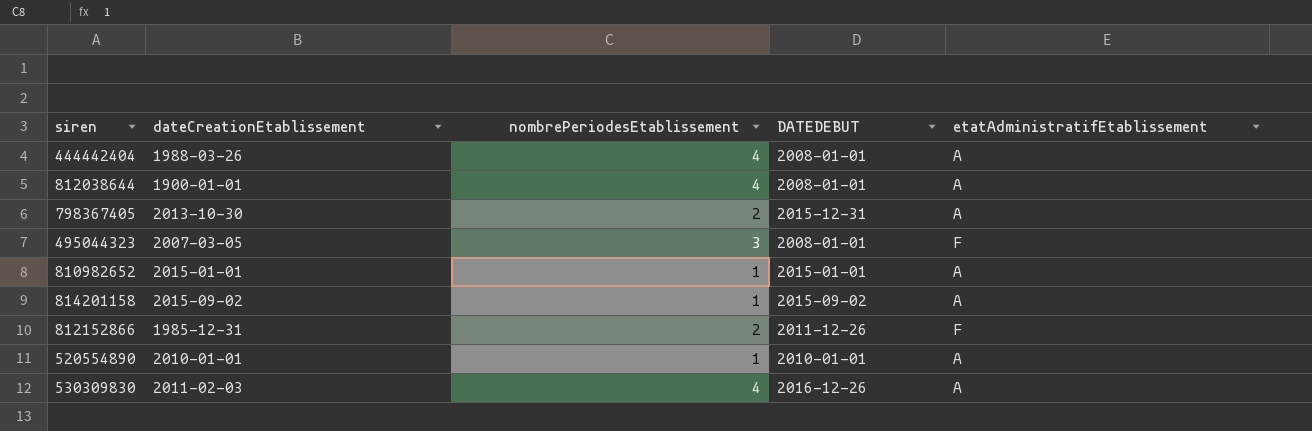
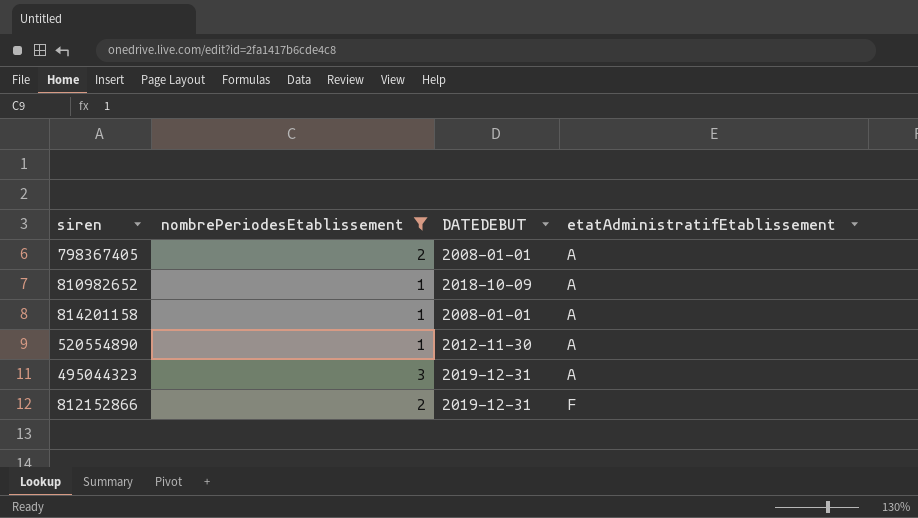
filter: none -> nombrePeriodesEtablissement != 4
row order: none -> etatAdministratifEtablissement ascending
column dateCreationEtablissement | position: 2 -> none
798367405 | DATEDEBUT: 2015-12-31 -> 2008-01-01
810982652 | DATEDEBUT: 2015-01-01 -> 2018-10-09
814201158 | DATEDEBUT: 2015-09-02 -> 2008-01-01
520554890 | DATEDEBUT: 2010-01-01 -> 2012-11-30
495044323 | DATEDEBUT: 2008-01-01 -> 2019-12-31
495044323 | etatAdministratifEtablissement: F -> A
812152866 | DATEDEBUT: 2011-12-26 -> 2019-12-31

